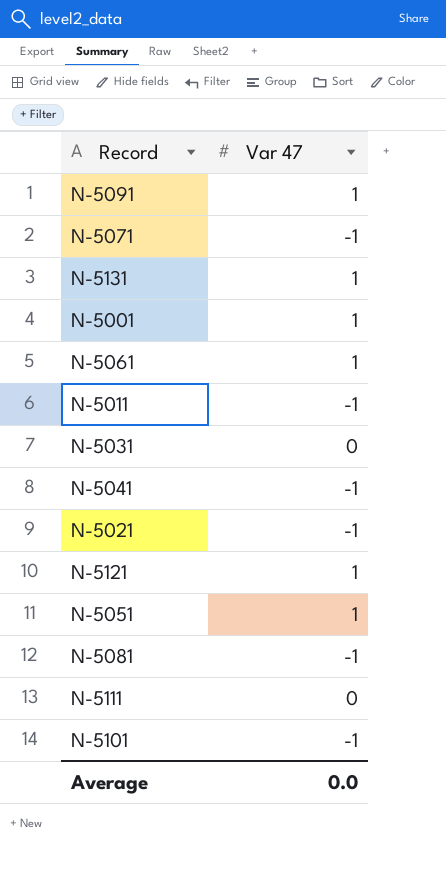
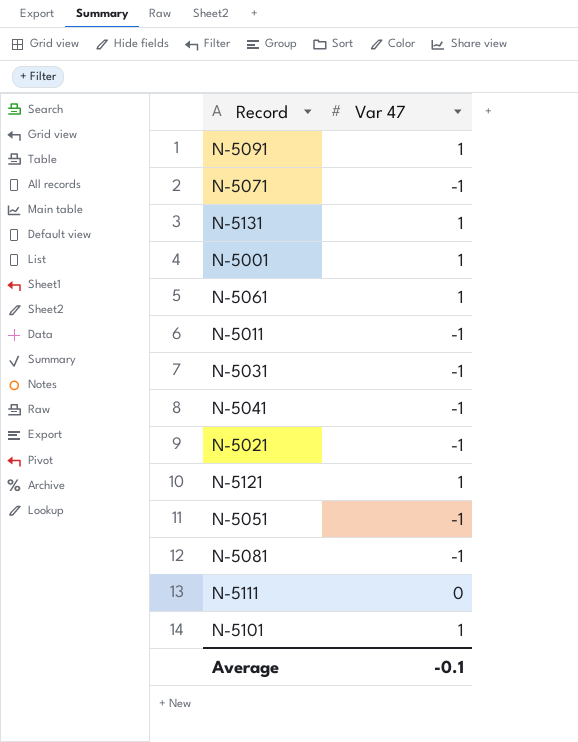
N-5031 | Var 47: 0 -> -1
N-5051 | Var 47: 1 -> -1
N-5101 | Var 47: -1 -> 1
Average | Var 47: 0.0 -> -0.1

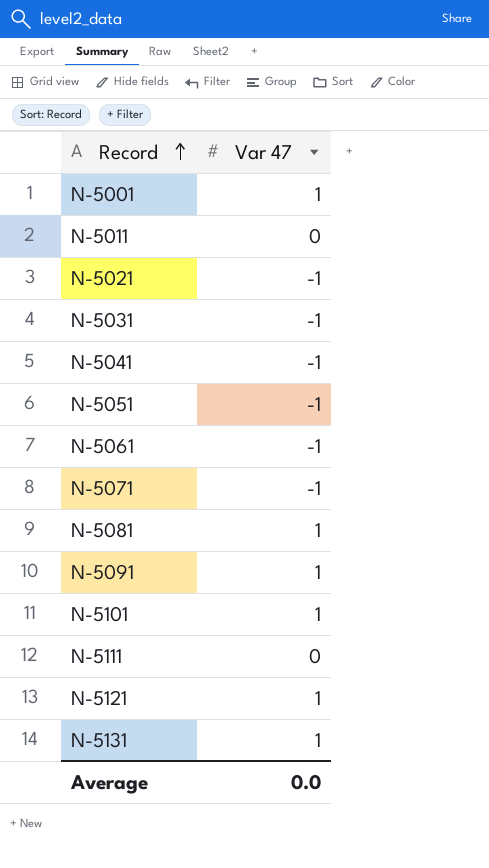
row order: none -> Record ascending
N-5011 | Var 47: -1 -> 0
N-5061 | Var 47: 1 -> -1
N-5081 | Var 47: -1 -> 1
Average | Var 47: -0.1 -> 0.0

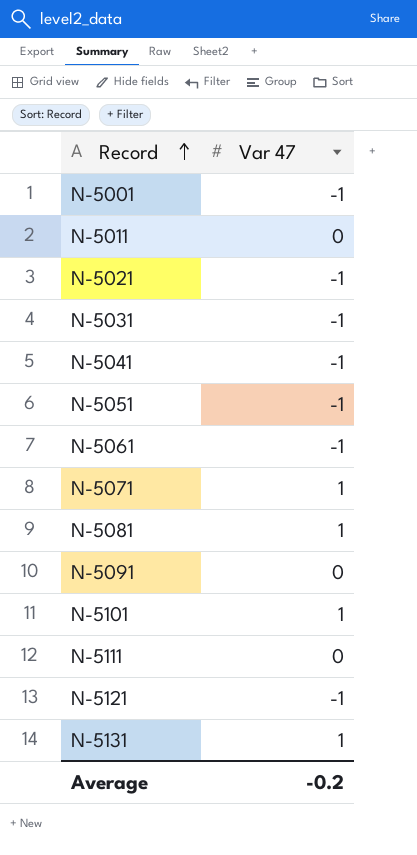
N-5001 | Var 47: 1 -> -1
N-5071 | Var 47: -1 -> 1
N-5091 | Var 47: 1 -> 0
N-5121 | Var 47: 1 -> -1
Average | Var 47: 0.0 -> -0.2

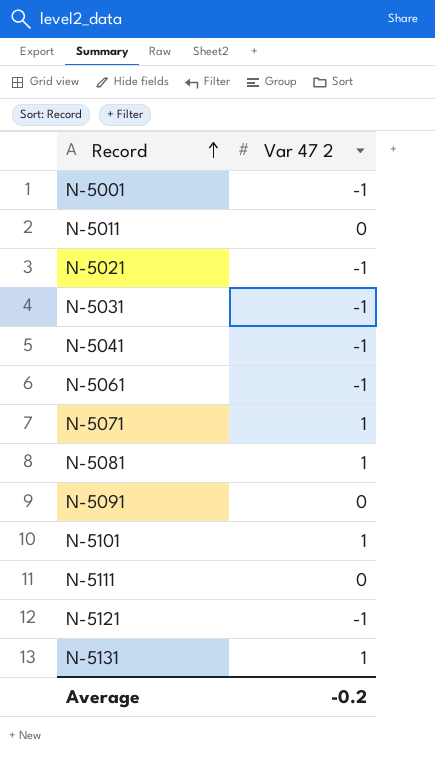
column name: Var 47 -> Var 47 2
row N-5051: -1 -> none

